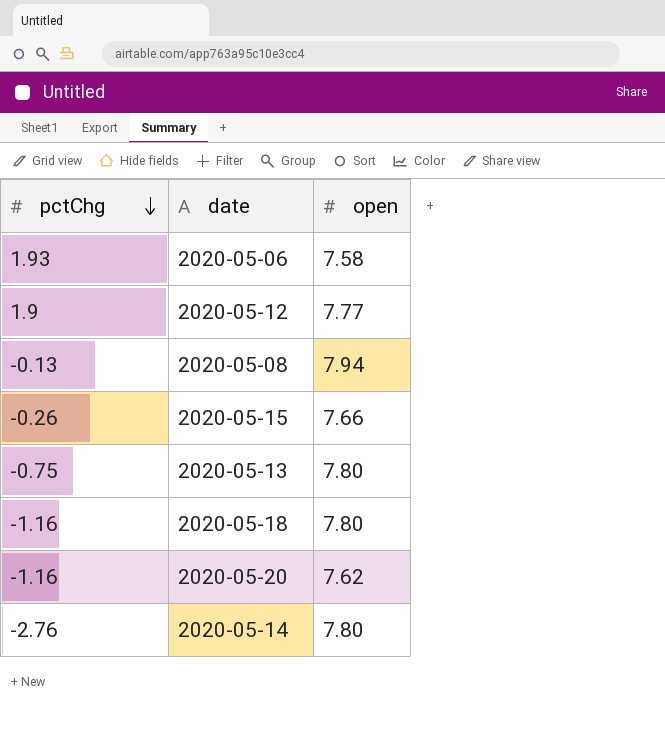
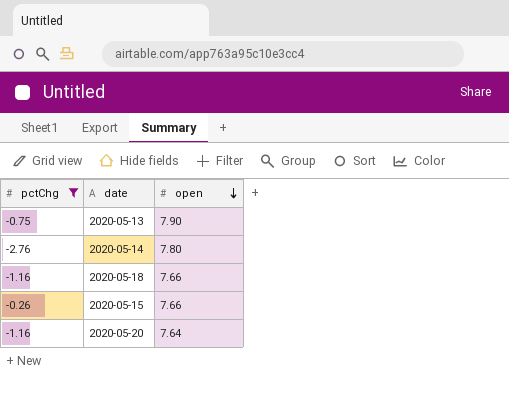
filter: none -> pctChg <= -0.26
row order: pctChg descending -> open descending
2020-05-13 | open: 7.80 -> 7.90
2020-05-18 | open: 7.80 -> 7.66
2020-05-20 | open: 7.62 -> 7.64

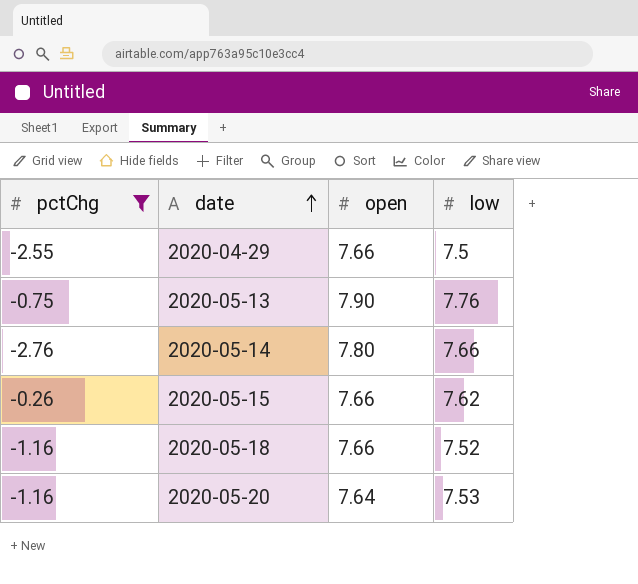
row order: open descending -> date ascending
column low | position: none -> 4
row 2020-04-29: none -> -2.55 | 7.66 | 7.5

